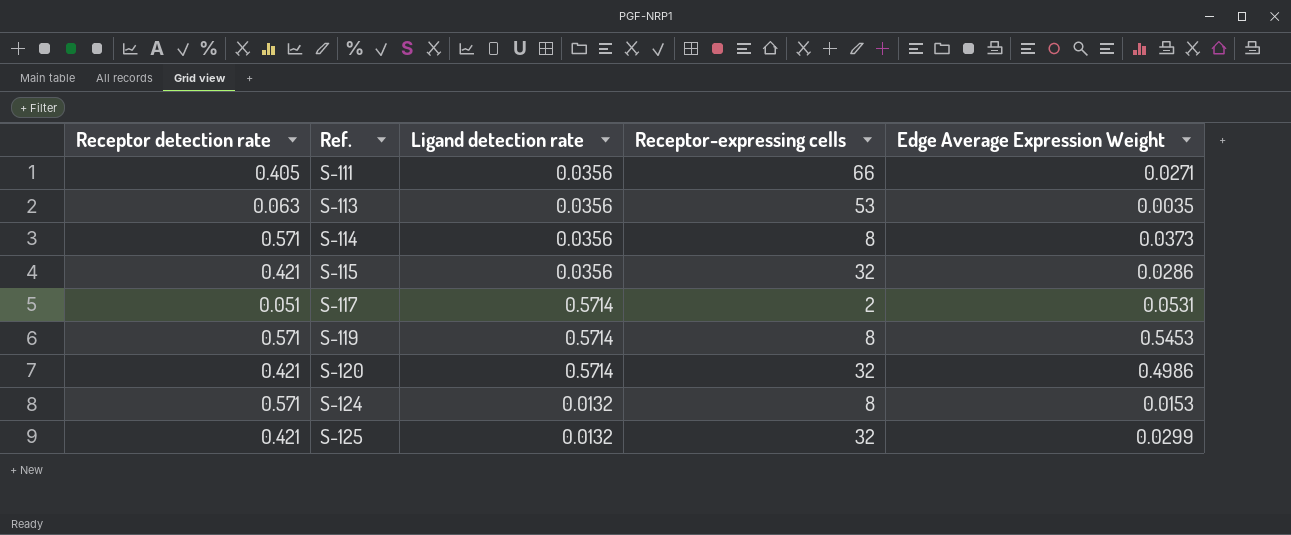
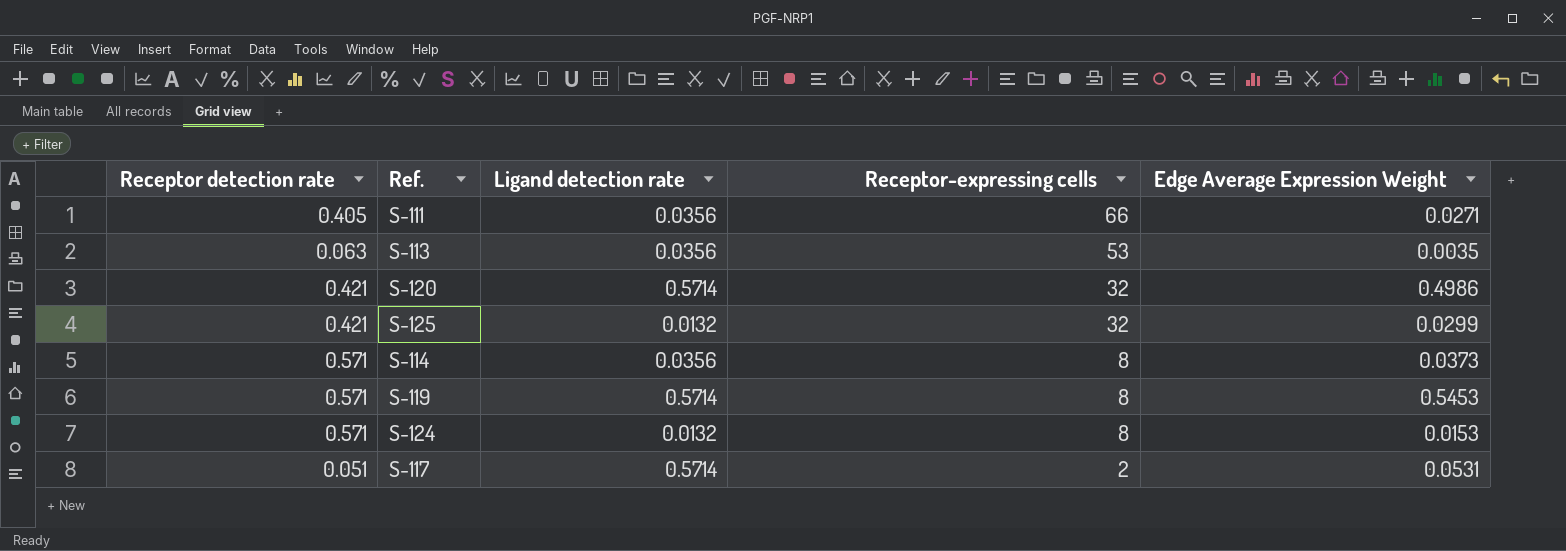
row order: Ref. ascending -> Receptor-expressing cells descending
row S-115: 0.421 | 0.0356 | 32 | 0.0286 -> none

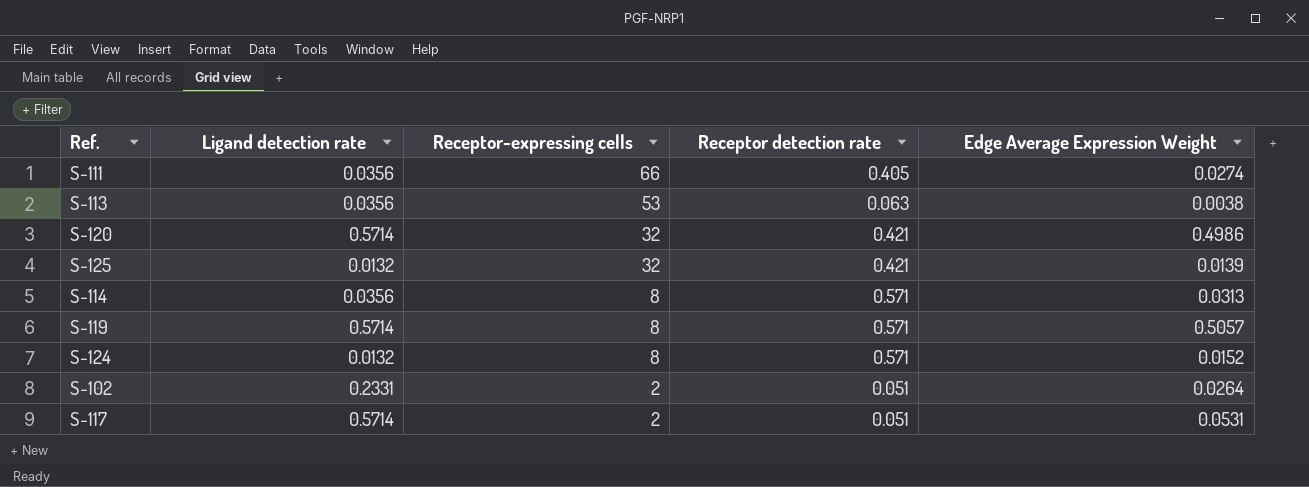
column Receptor detection rate | position: 1 -> 4
S-111 | Edge Average Expression Weight: 0.0271 -> 0.0274
S-113 | Edge Average Expression Weight: 0.0035 -> 0.0038
S-125 | Edge Average Expression Weight: 0.0299 -> 0.0139
S-114 | Edge Average Expression Weight: 0.0373 -> 0.0313
S-119 | Edge Average Expression Weight: 0.5453 -> 0.5057
S-124 | Edge Average Expression Weight: 0.0153 -> 0.0152
row S-102: none -> 0.2331 | 2 | 0.051 | 0.0264

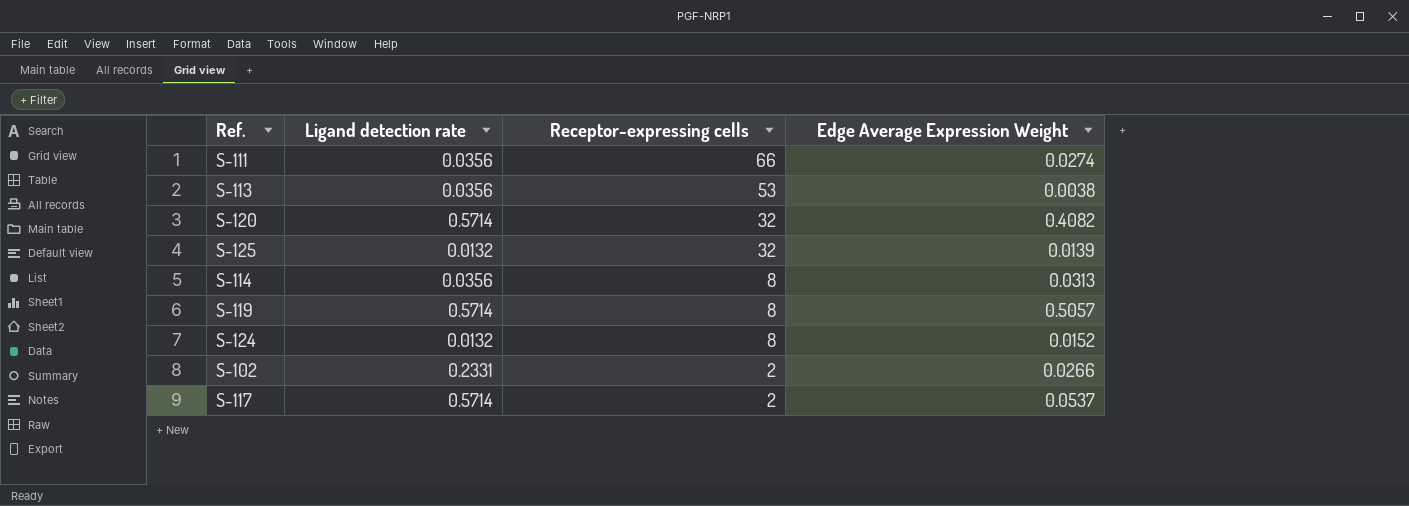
column Receptor detection rate | position: 4 -> none
S-120 | Edge Average Expression Weight: 0.4986 -> 0.4082
S-102 | Edge Average Expression Weight: 0.0264 -> 0.0266
S-117 | Edge Average Expression Weight: 0.0531 -> 0.0537

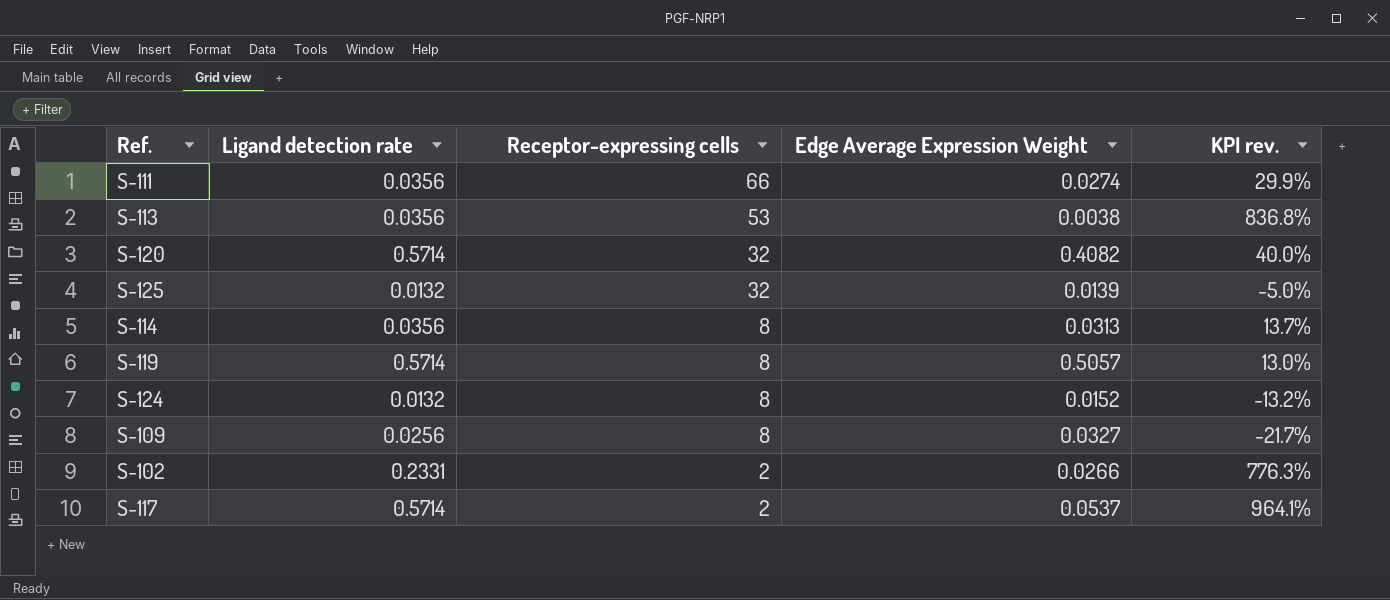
column KPI rev. | formula: none -> ([Ligand detection rate] - [Edge Average Expression Weight]) / [Edge Average Expression Weight]
row S-109: none -> 0.0256 | 8 | 0.0327 | -21.7%

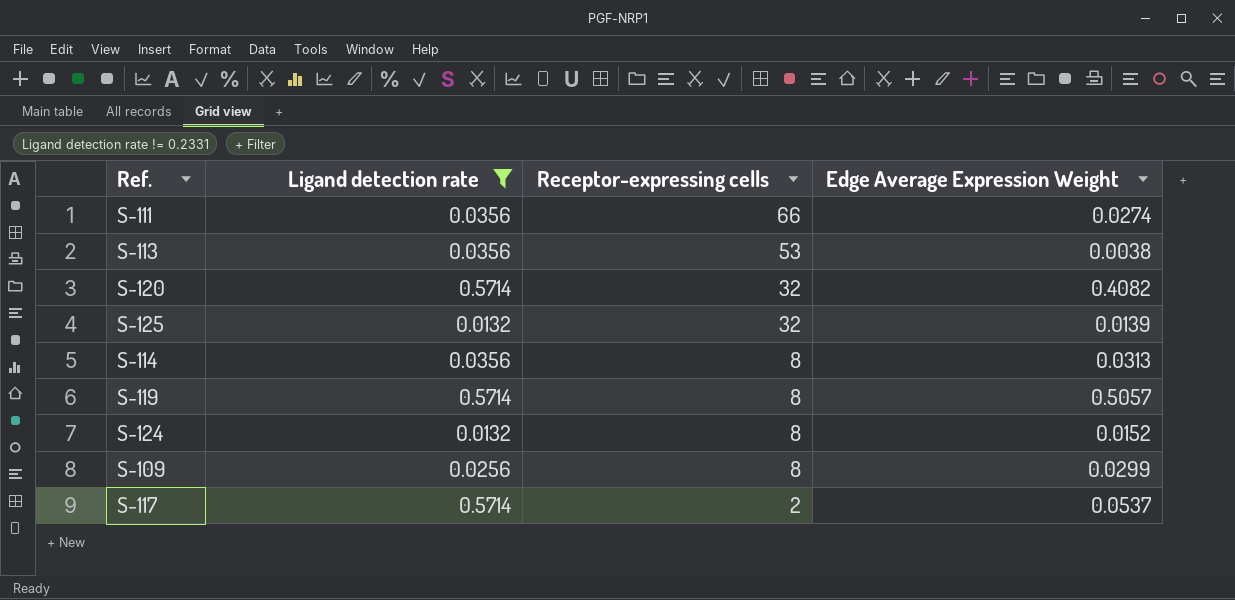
filter: none -> Ligand detection rate != 0.2331
column KPI rev. | formula: ([Ligand detection rate] - [Edge Average Expression Weight]) / [Edge Average Expression Weight] -> none
S-109 | Edge Average Expression Weight: 0.0327 -> 0.0299

